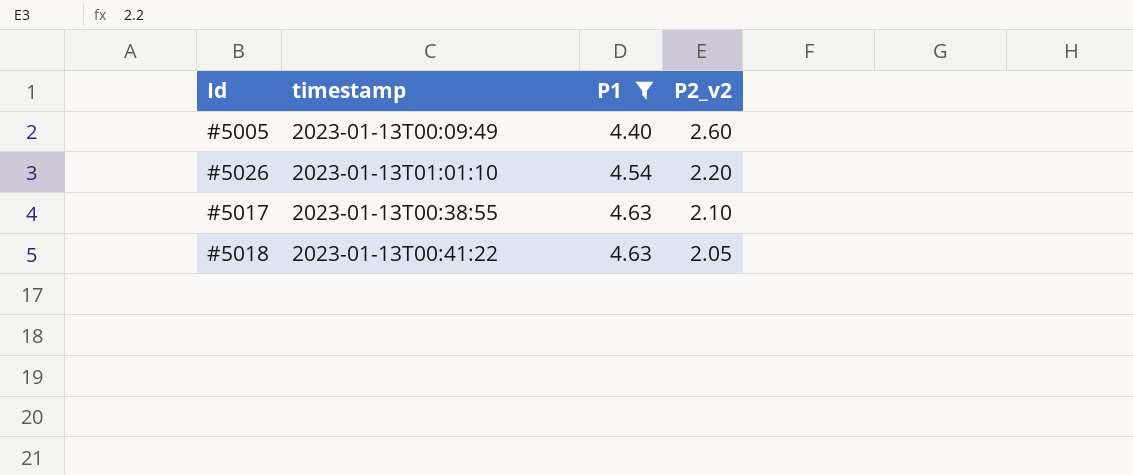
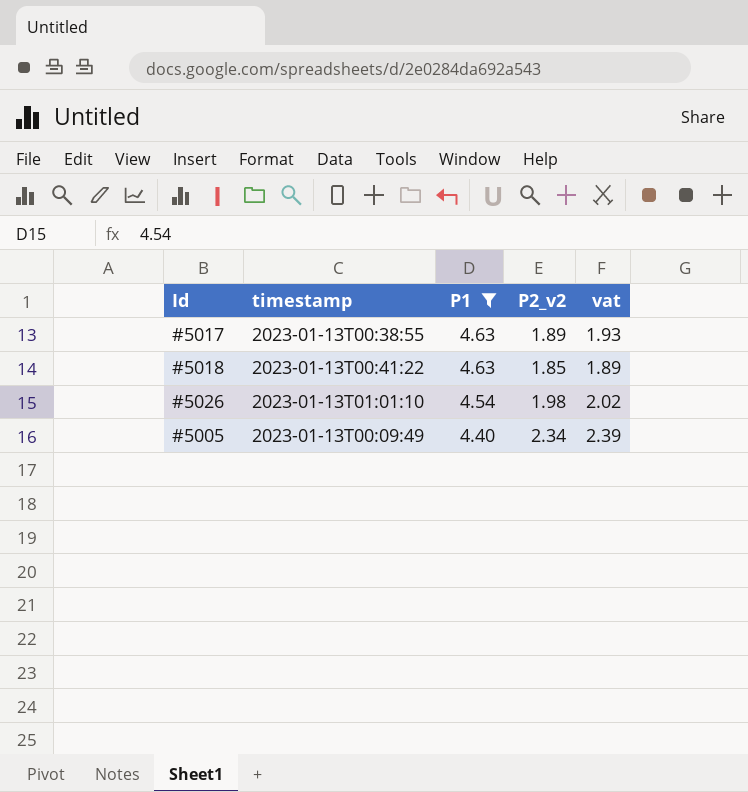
row order: P1 ascending -> P1 descending
column vat | formula: none -> [P2_v2] * 1.02
#5017 | P2_v2: 2.10 -> 1.89
#5018 | P2_v2: 2.05 -> 1.85
#5026 | P2_v2: 2.20 -> 1.98
#5005 | P2_v2: 2.60 -> 2.34

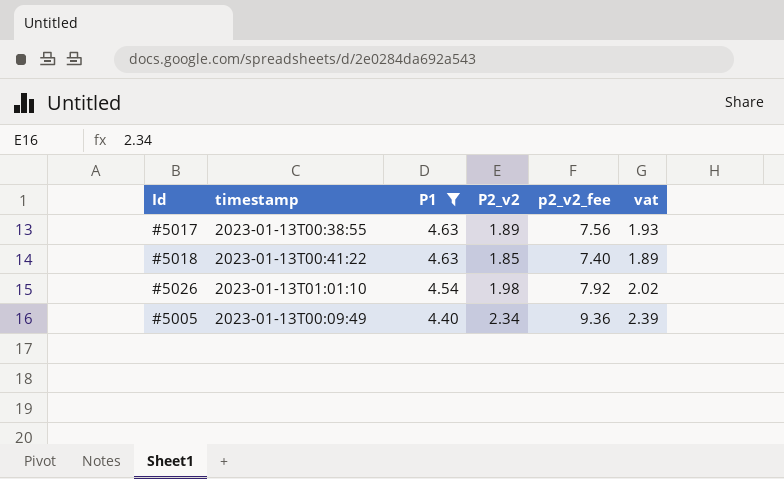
column p2_v2_fee | formula: none -> [P2_v2] * 4

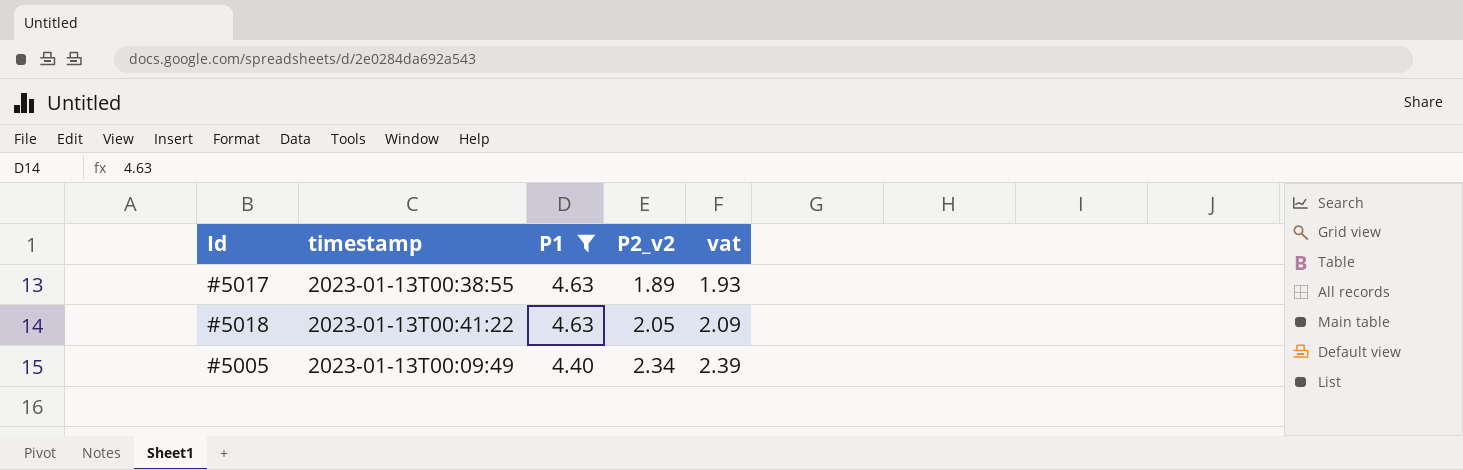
column p2_v2_fee | formula: [P2_v2] * 4 -> none
row #5026: 2023-01-13T01:01:10 | 4.54 | 1.98 | 7.92 | 2.02 -> none
#5018 | P2_v2: 1.85 -> 2.05
#5018 | vat: 1.89 -> 2.09

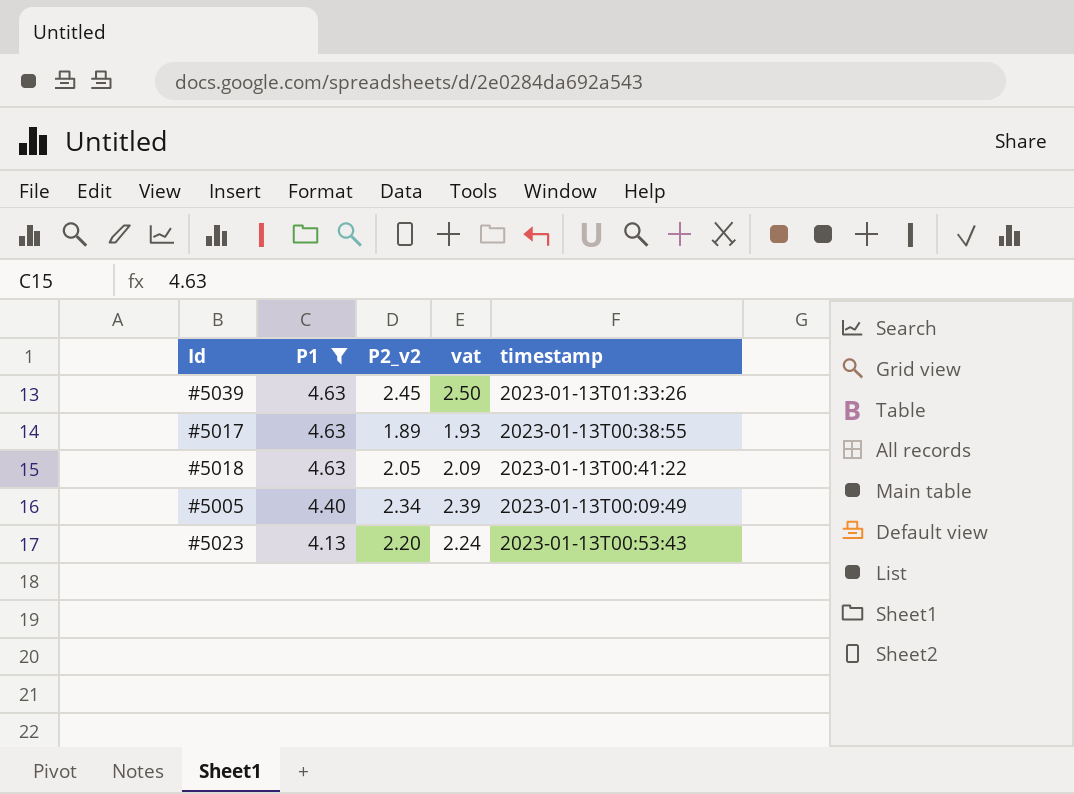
column timestamp | position: 2 -> 5
row #5039: none -> 4.63 | 2.45 | 2.50 | 2023-01-13T01:33:26
row #5023: none -> 4.13 | 2.20 | 2.24 | 2023-01-13T00:53:43

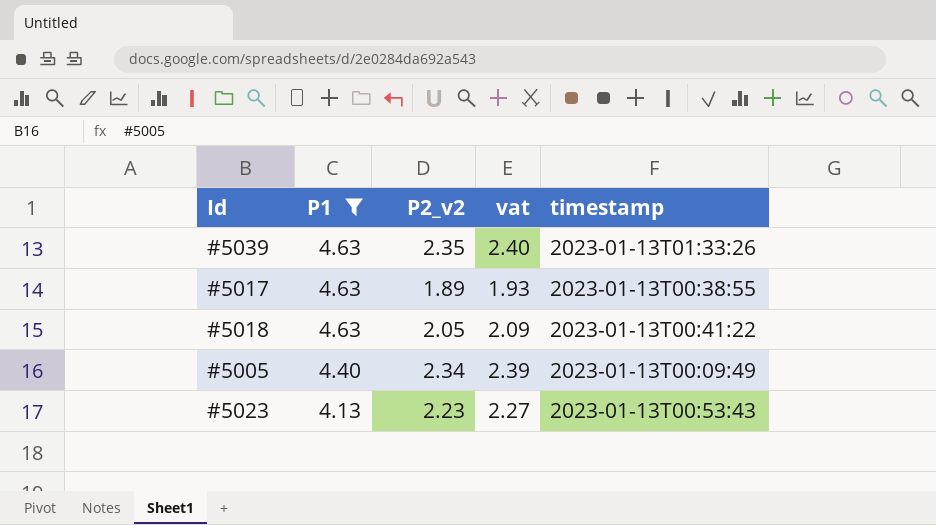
#5039 | P2_v2: 2.45 -> 2.35
#5039 | vat: 2.50 -> 2.40
#5023 | P2_v2: 2.20 -> 2.23
#5023 | vat: 2.24 -> 2.27

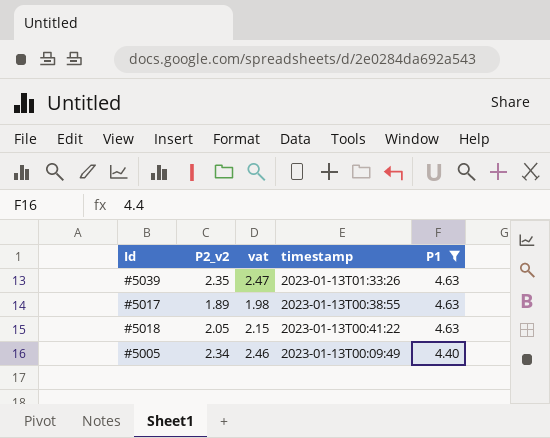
column vat | formula: [P2_v2] * 1.02 -> [P2_v2] * 1.05
column P1 | position: 2 -> 5
row #5023: 4.13 | 2.23 | 2.27 | 2023-01-13T00:53:43 -> none

